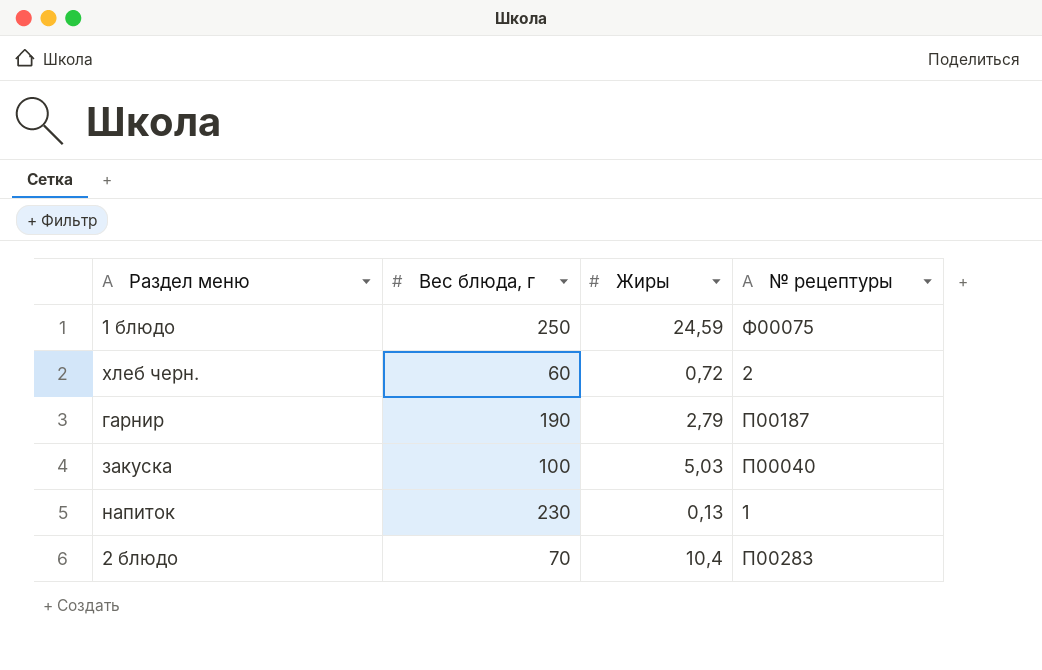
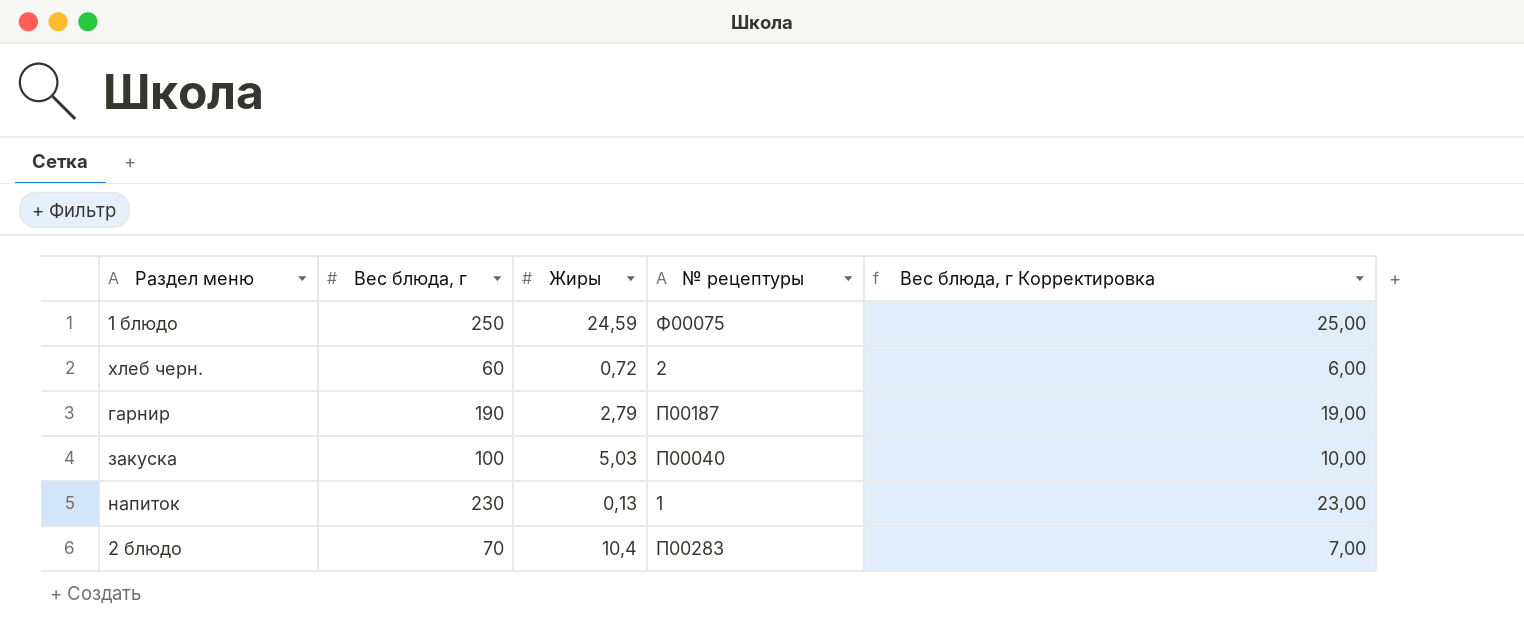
column Вес блюда, г Корректировка | formula: none -> [Вес блюда, г] * 0,1

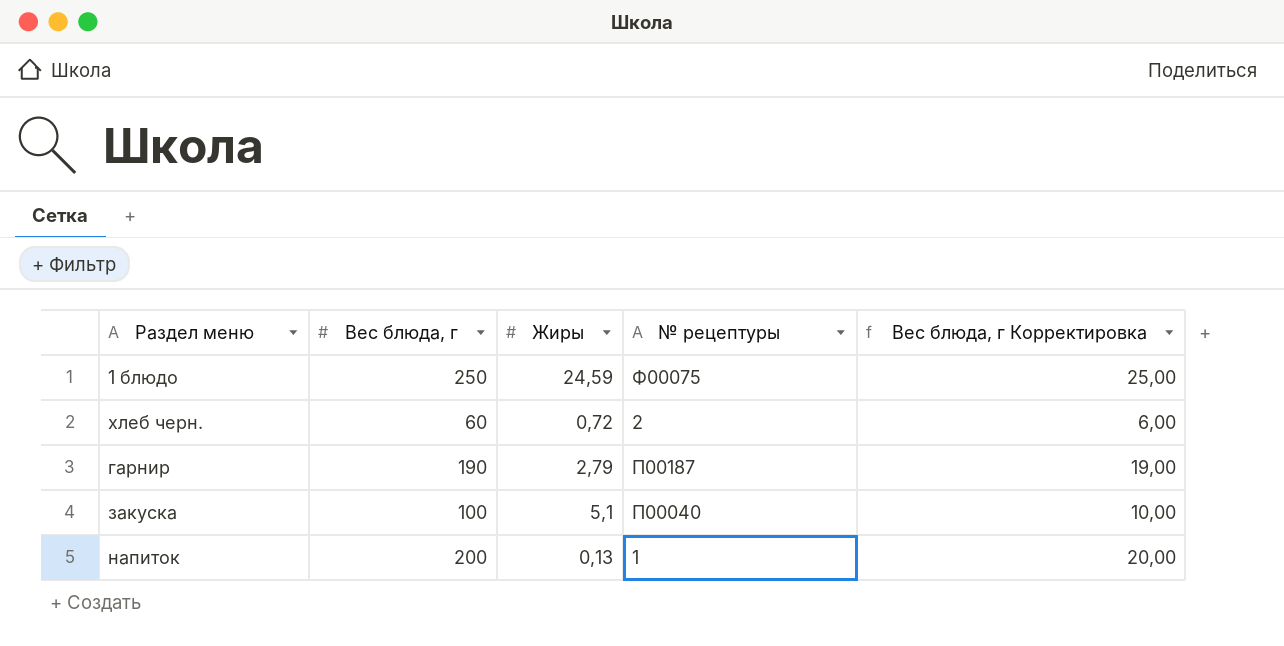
row 2 блюдо: 70 | 10,4 | П00283 | 7,00 -> none
закуска | Жиры: 5,03 -> 5,1
напиток | Вес блюда, г: 230 -> 200
напиток | Вес блюда, г Корректировка: 23,00 -> 20,00

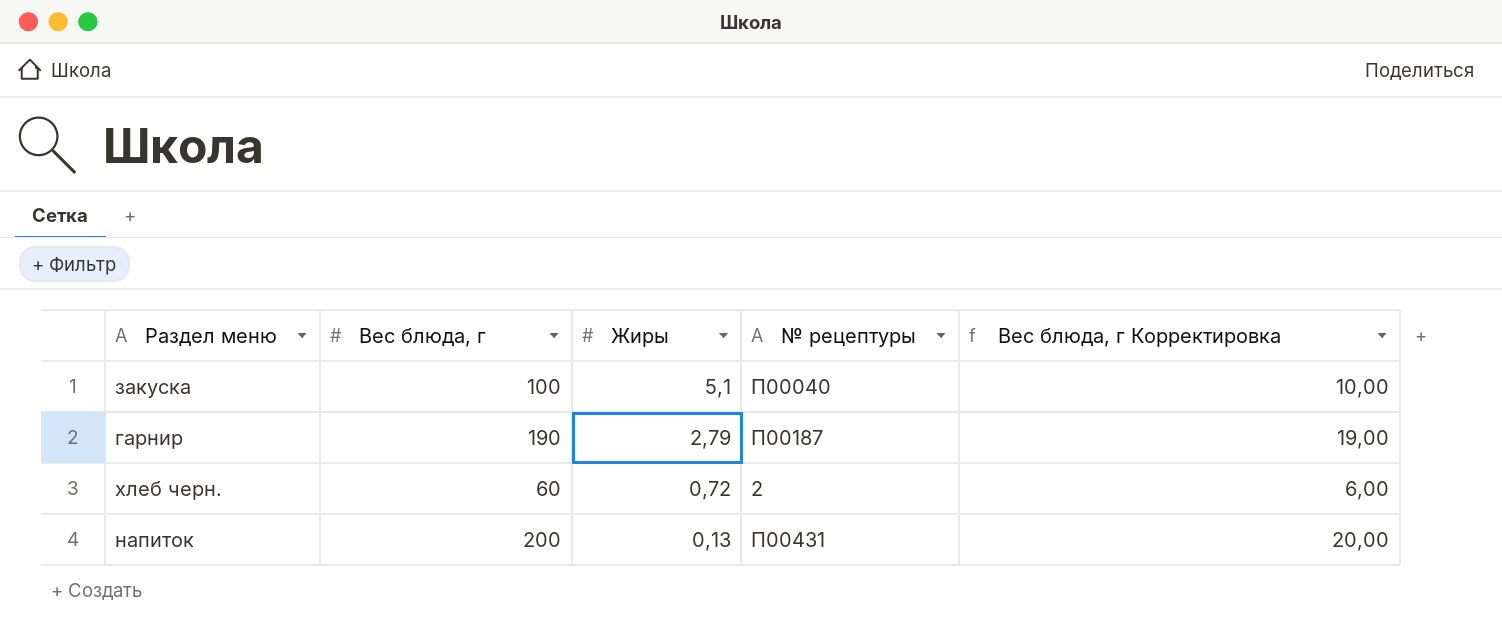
row order: none -> Жиры descending
row 1 блюдо: 250 | 24,59 | Ф00075 | 25,00 -> none
напиток | № рецептуры: 1 -> П00431

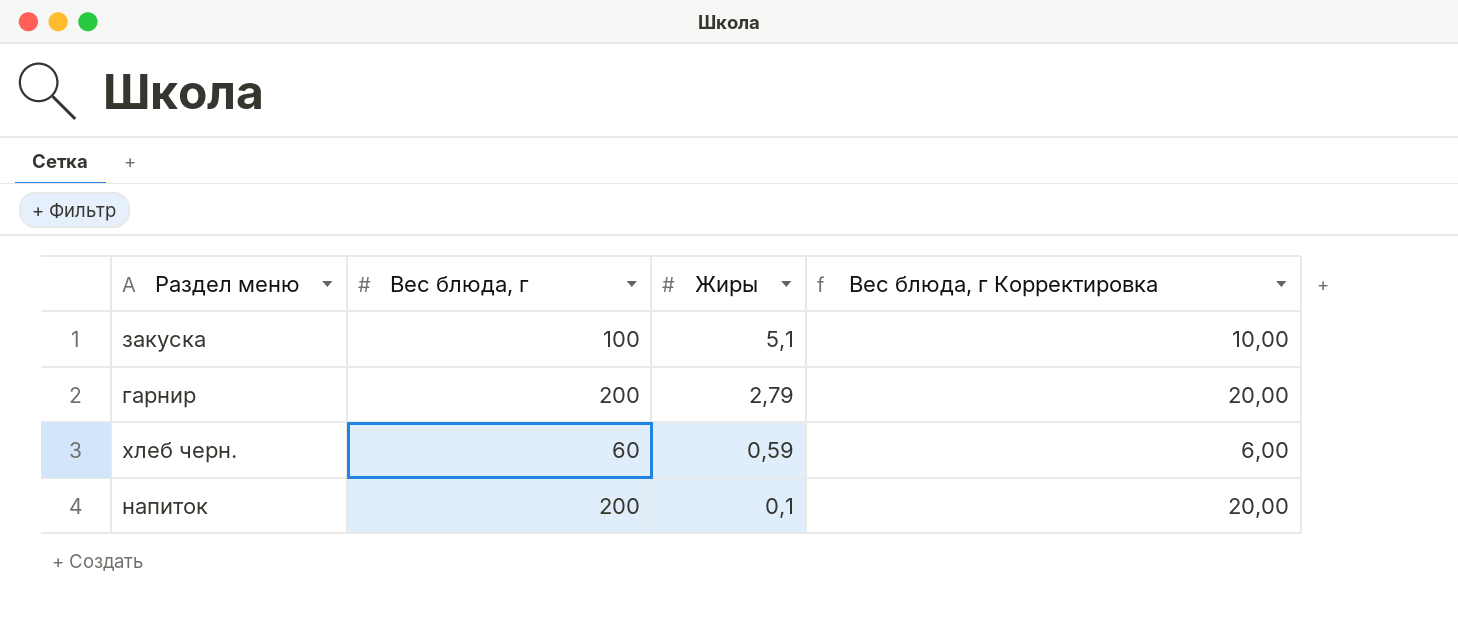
column № рецептуры | position: 4 -> none
гарнир | Вес блюда, г: 190 -> 200
гарнир | Вес блюда, г Корректировка: 19,00 -> 20,00
хлеб черн. | Жиры: 0,72 -> 0,59
напиток | Жиры: 0,13 -> 0,1

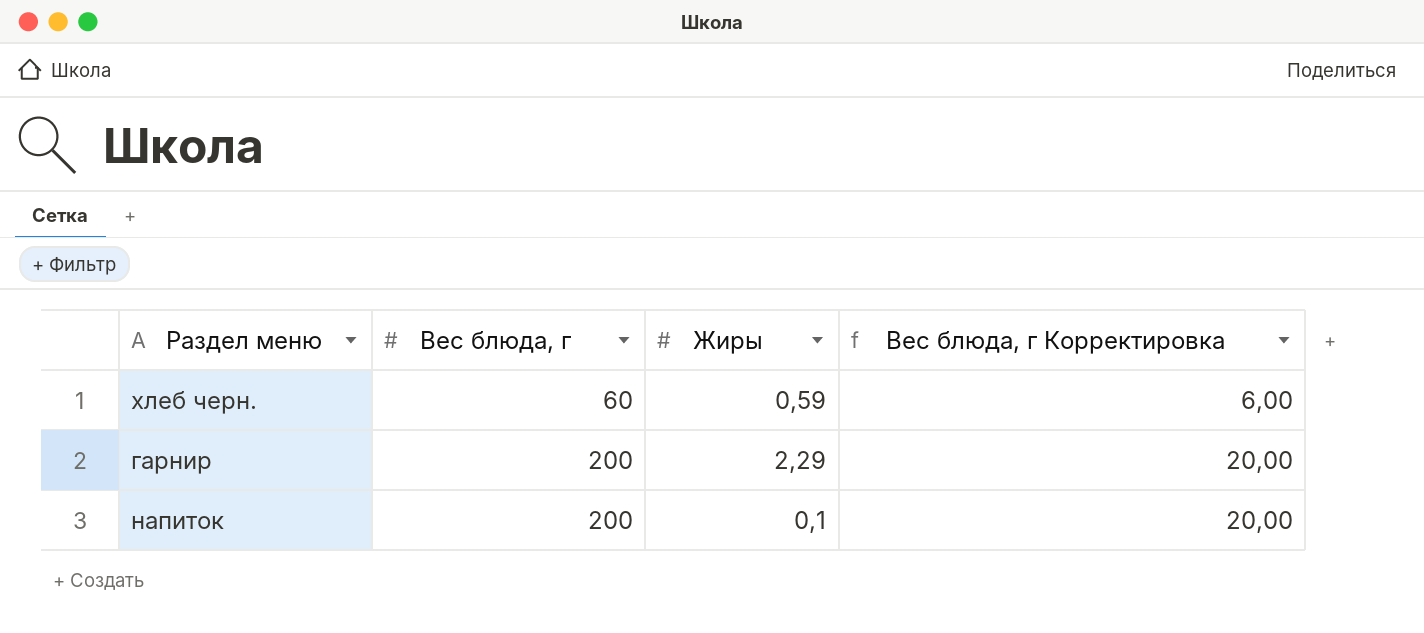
row order: Жиры descending -> Вес блюда, г ascending
row закуска: 100 | 5,1 | 10,00 -> none
гарнир | Жиры: 2,79 -> 2,29

